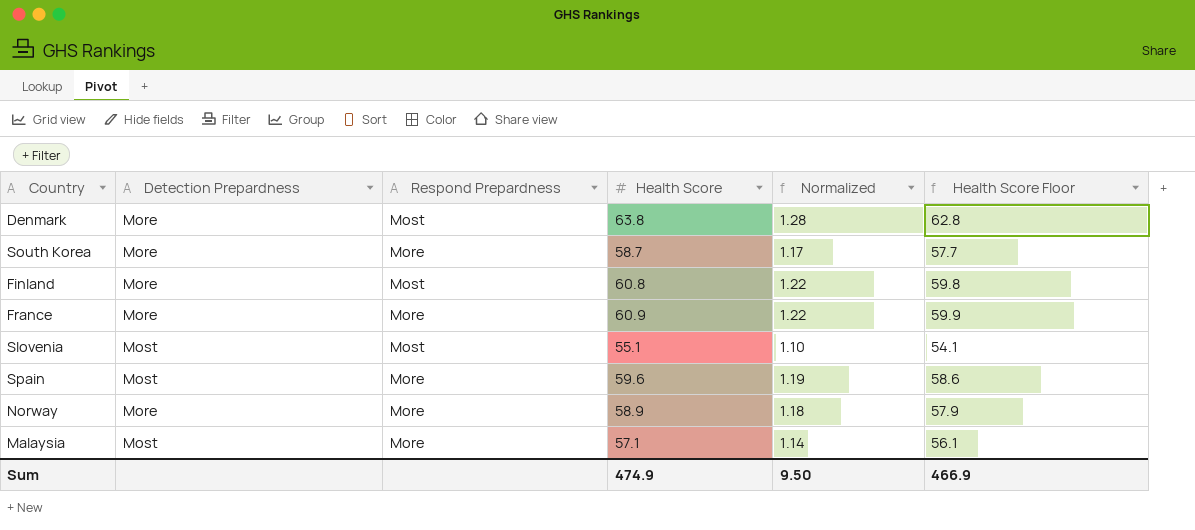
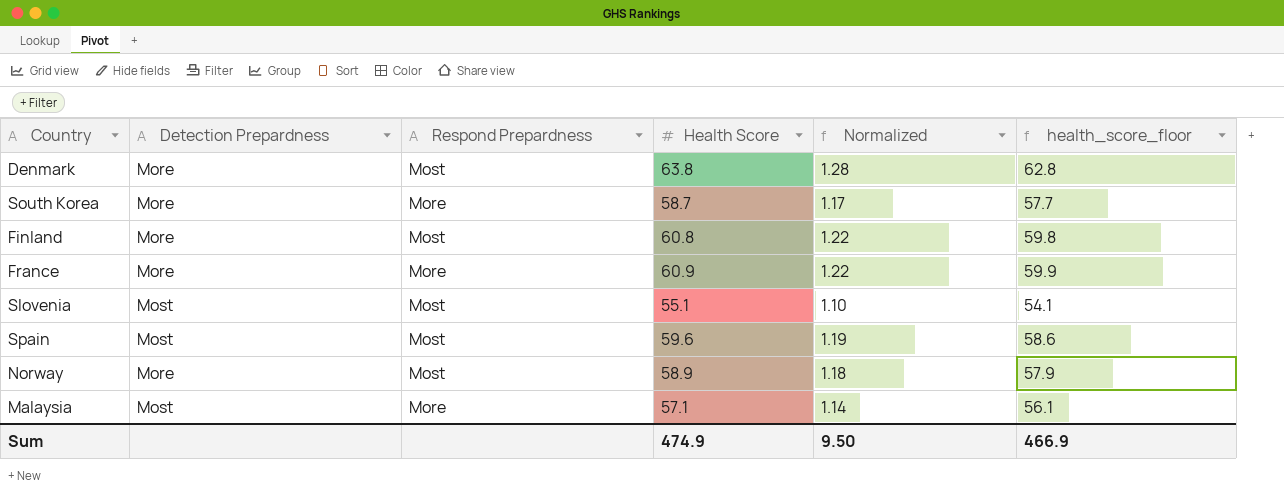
column name: Health Score Floor -> health_score_floor
Spain | Respond Prepardness: More -> Most
Norway | Respond Prepardness: More -> Most

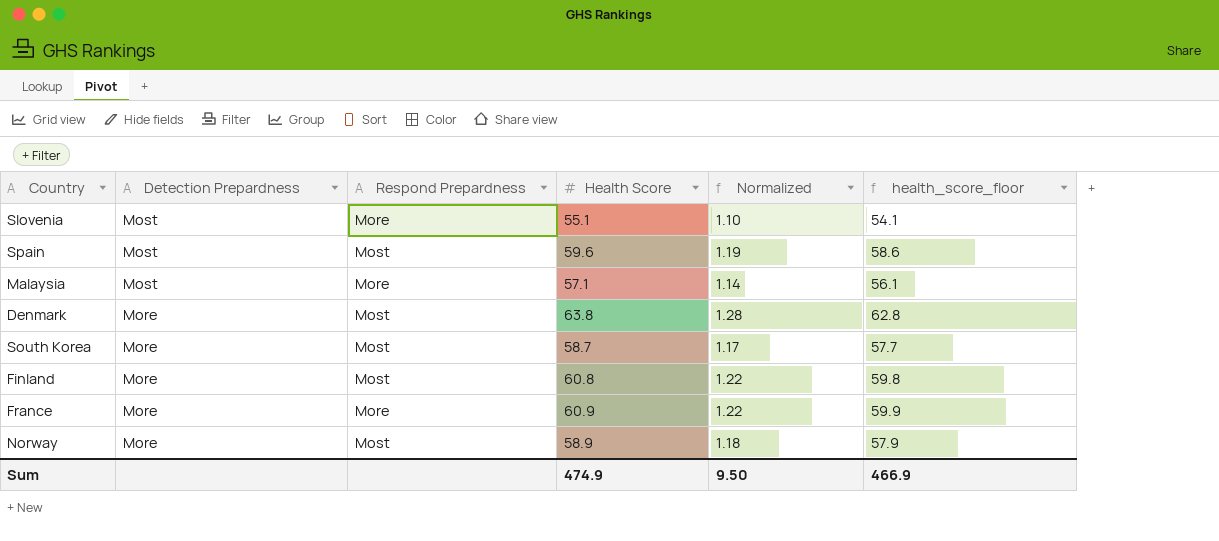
row order: none -> Detection Prepardness descending
Slovenia | Respond Prepardness: Most -> More
South Korea | Respond Prepardness: More -> Most

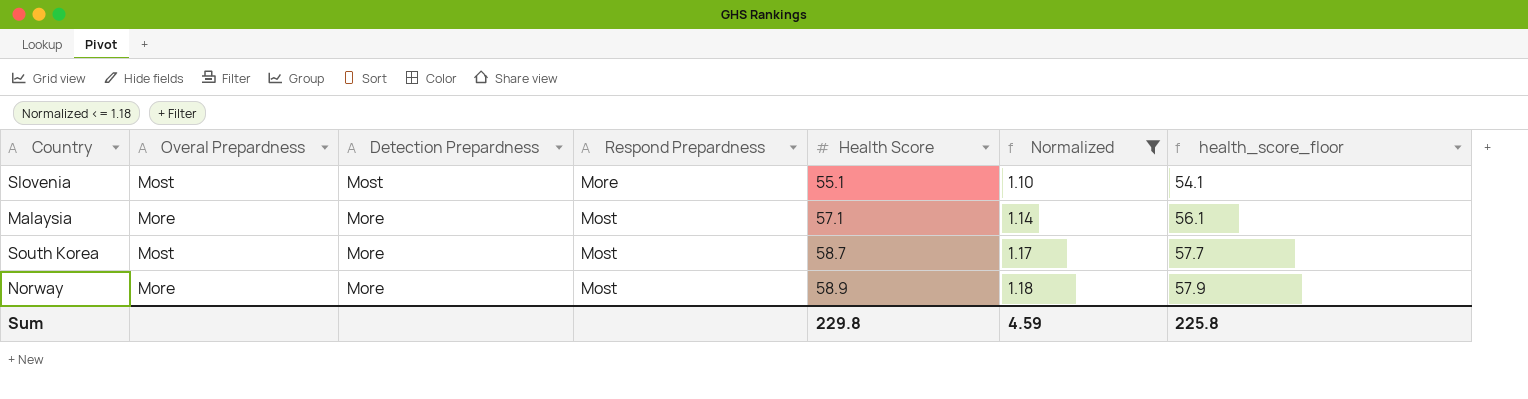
filter: none -> Normalized <= 1.18
column Overal Prepardness | position: none -> 2
Malaysia | Detection Prepardness: Most -> More
Malaysia | Respond Prepardness: More -> Most
Sum | Health Score: 474.9 -> 229.8
Sum | Normalized: 9.50 -> 4.59
Sum | health_score_floor: 466.9 -> 225.8

